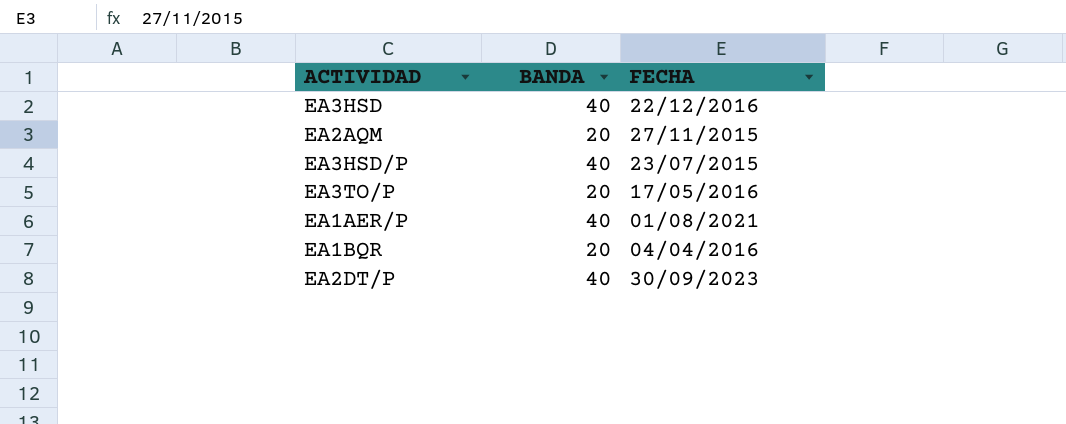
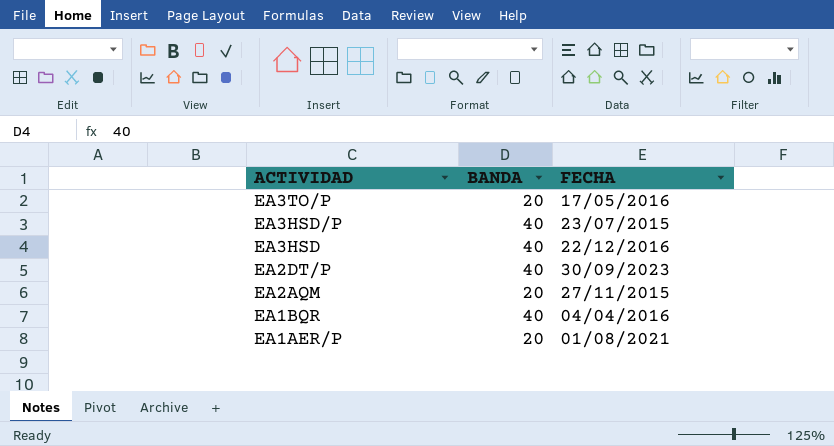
row order: none -> ACTIVIDAD descending
EA1BQR | BANDA: 20 -> 40
EA1AER/P | BANDA: 40 -> 20

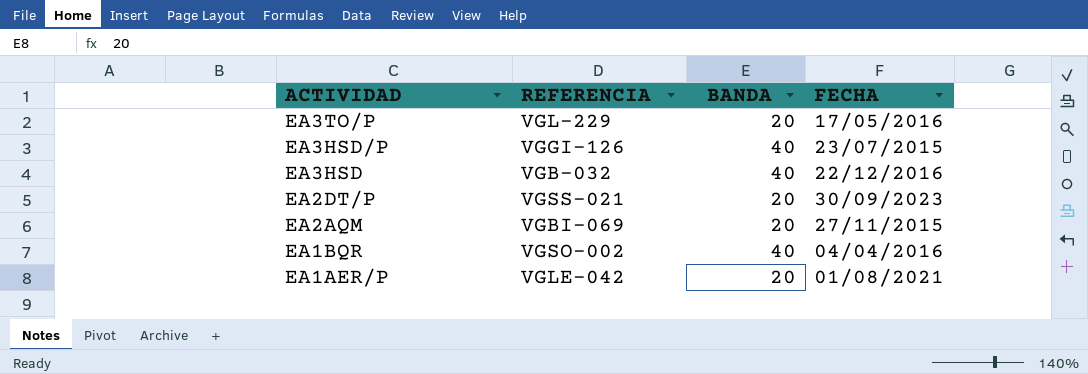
column REFERENCIA | position: none -> 2
EA2DT/P | BANDA: 40 -> 20

